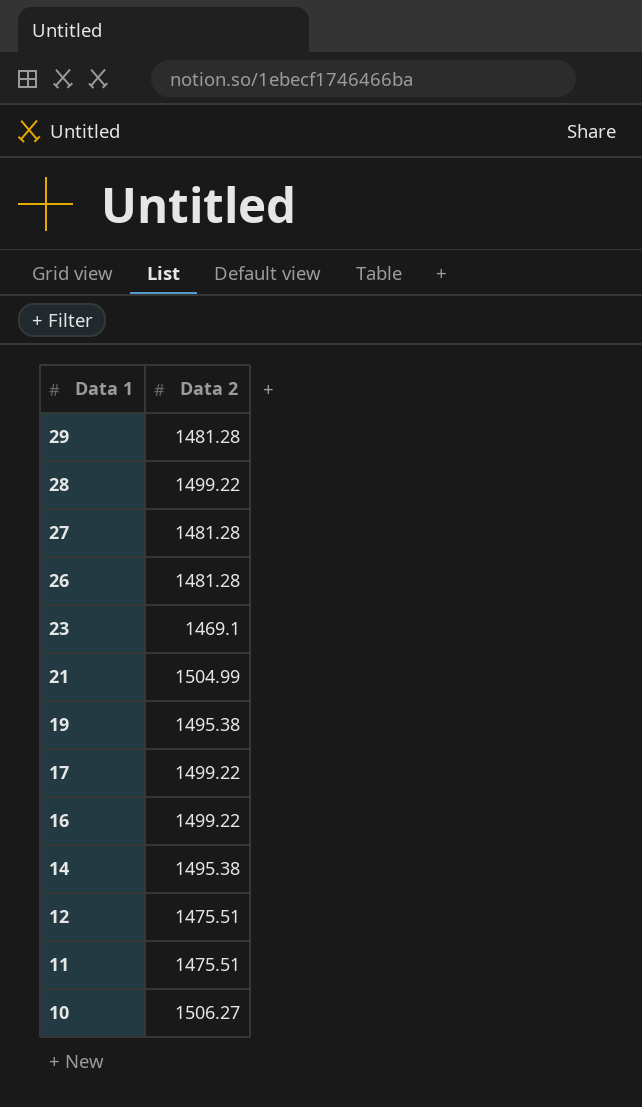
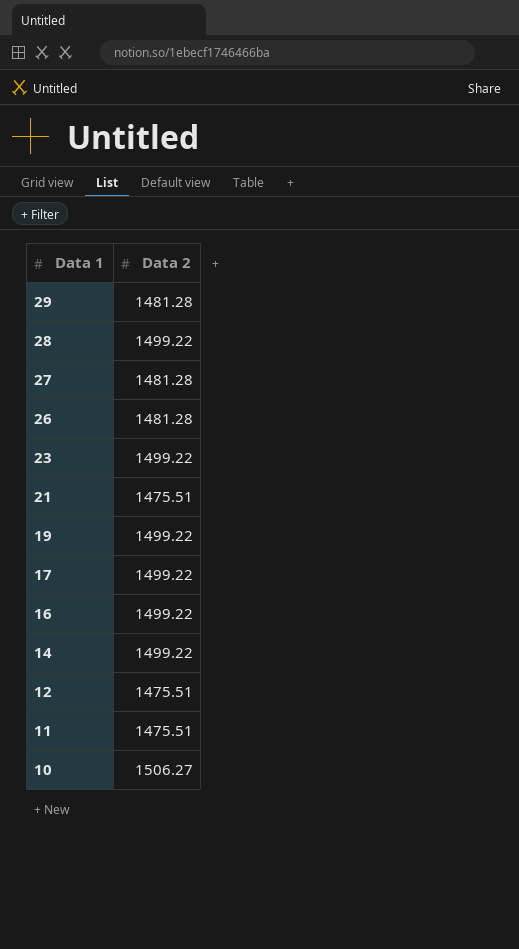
23 | Data 2: 1469.1 -> 1499.22
21 | Data 2: 1504.99 -> 1475.51
19 | Data 2: 1495.38 -> 1499.22
14 | Data 2: 1495.38 -> 1499.22

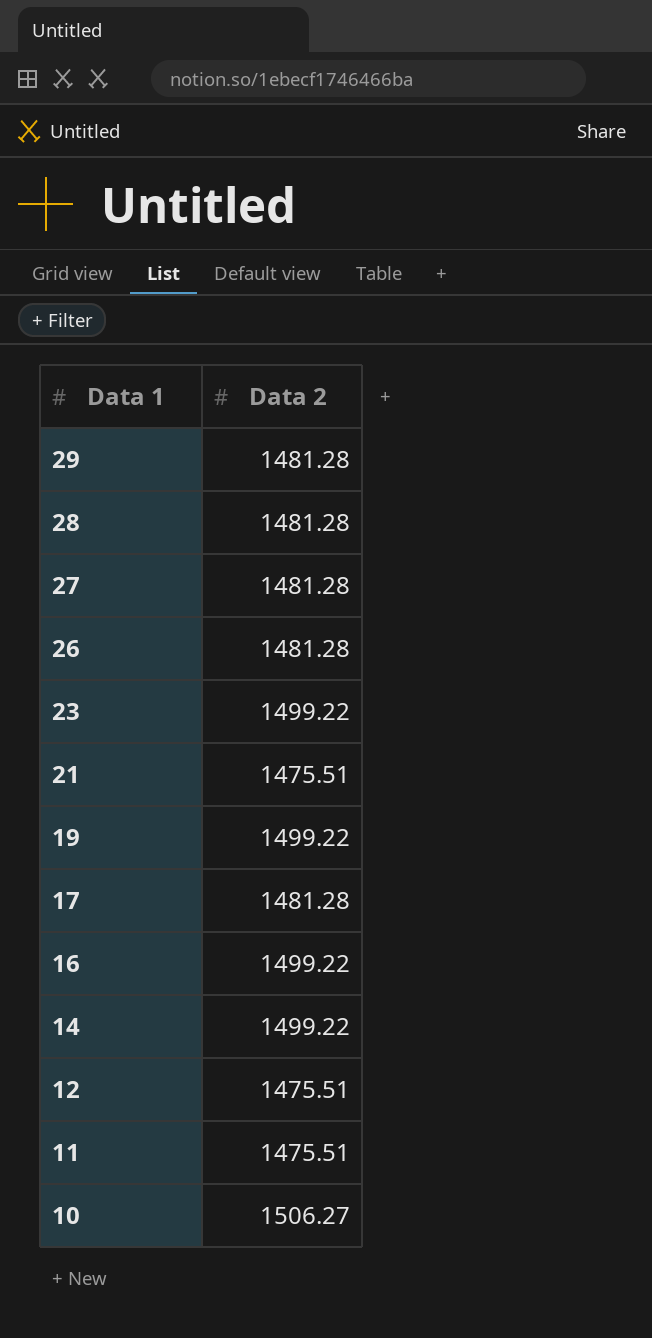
28 | Data 2: 1499.22 -> 1481.28
17 | Data 2: 1499.22 -> 1481.28

